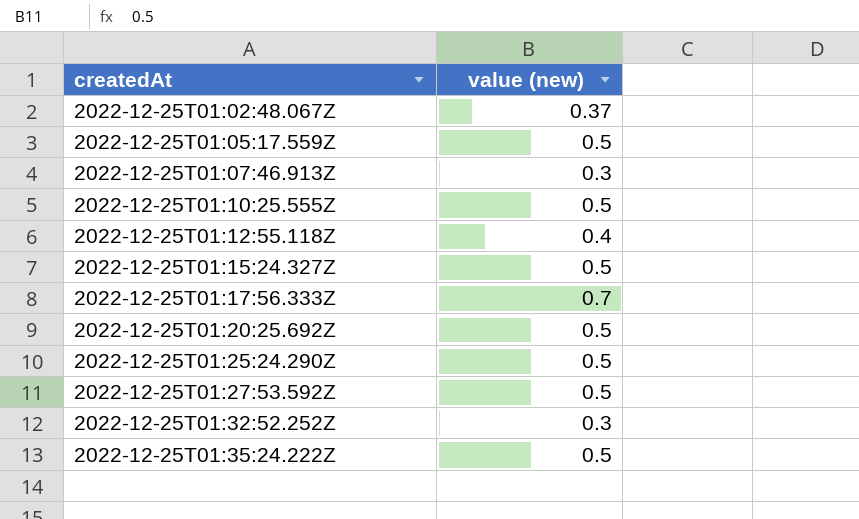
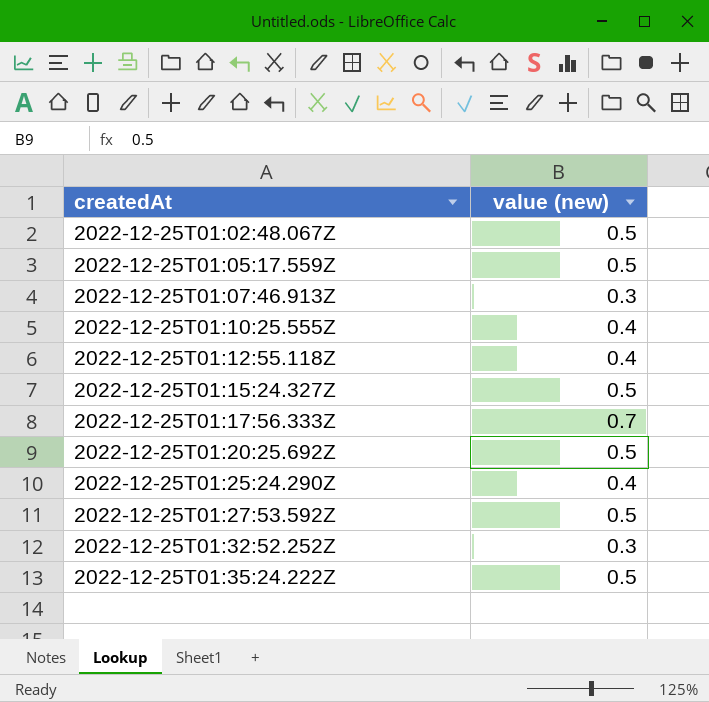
2022-12-25T01:02:48.067Z | value (new): 0.37 -> 0.5
2022-12-25T01:10:25.555Z | value (new): 0.5 -> 0.4
2022-12-25T01:25:24.290Z | value (new): 0.5 -> 0.4

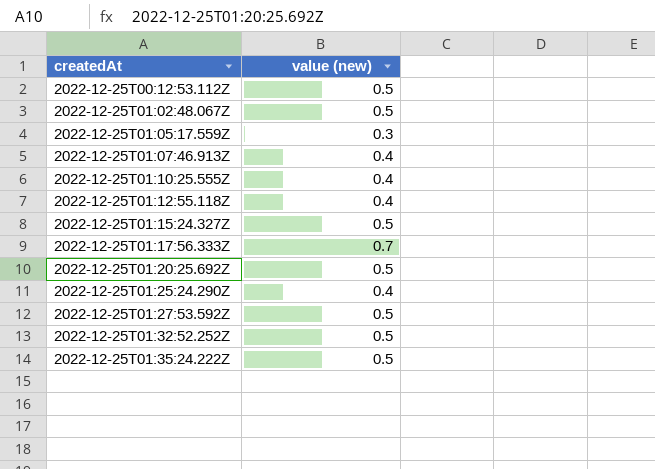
row 2022-12-25T00:12:53.112Z: none -> 0.5
2022-12-25T01:05:17.559Z | value (new): 0.5 -> 0.3
2022-12-25T01:07:46.913Z | value (new): 0.3 -> 0.4
2022-12-25T01:32:52.252Z | value (new): 0.3 -> 0.5

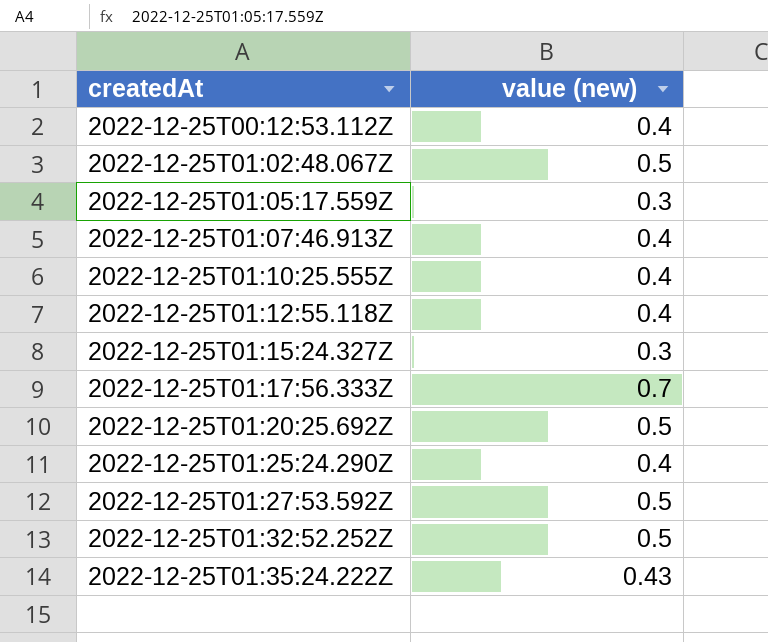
2022-12-25T00:12:53.112Z | value (new): 0.5 -> 0.4
2022-12-25T01:15:24.327Z | value (new): 0.5 -> 0.3
2022-12-25T01:35:24.222Z | value (new): 0.5 -> 0.43

